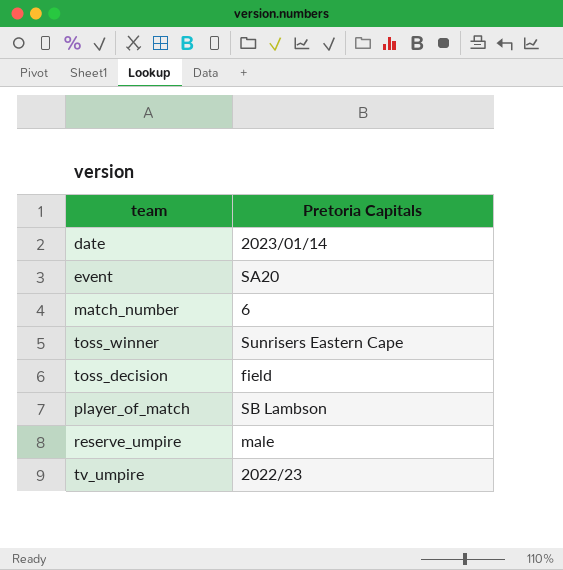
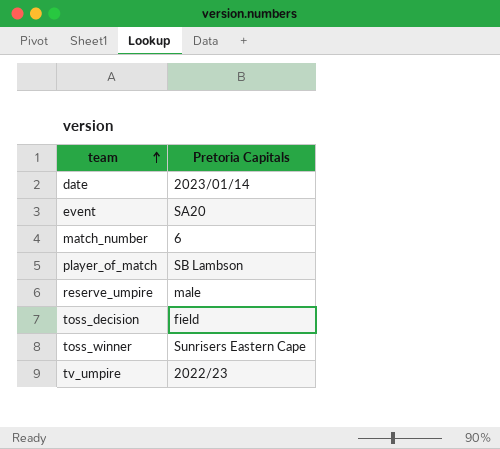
row order: none -> team ascending

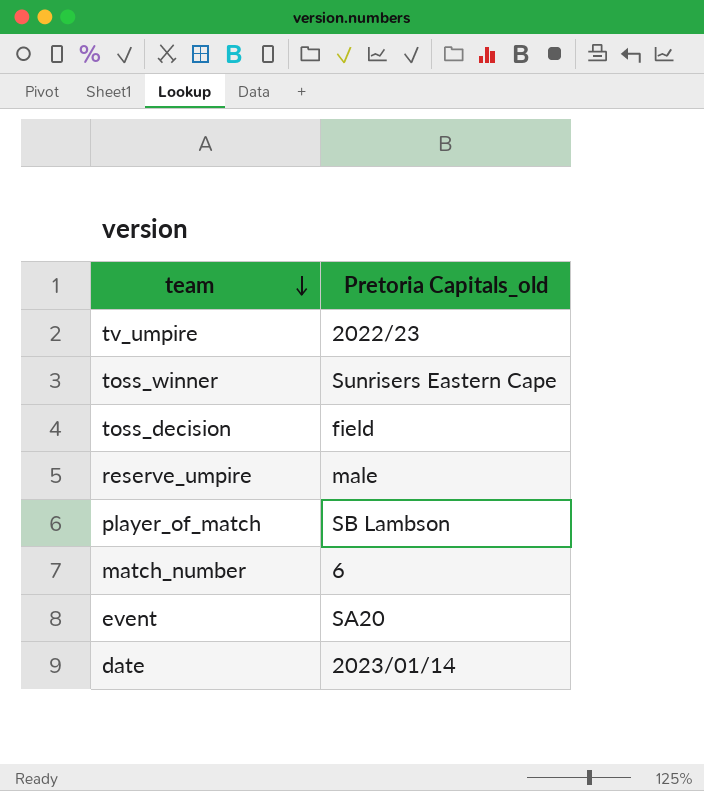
row order: team ascending -> team descending
column name: Pretoria Capitals -> Pretoria Capitals_old

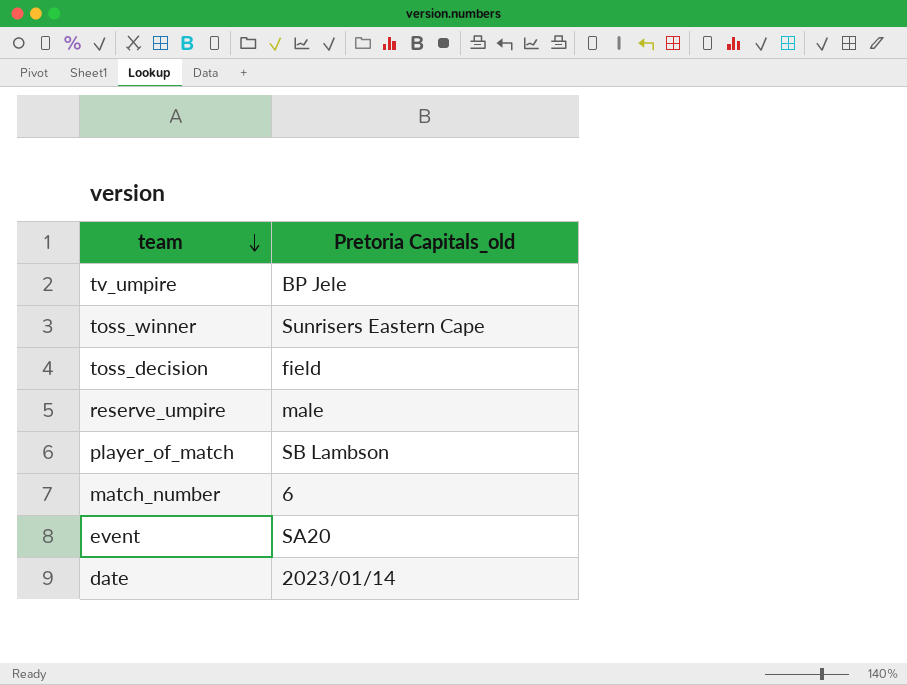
tv_umpire | Pretoria Capitals_old: 2022/23 -> BP Jele

